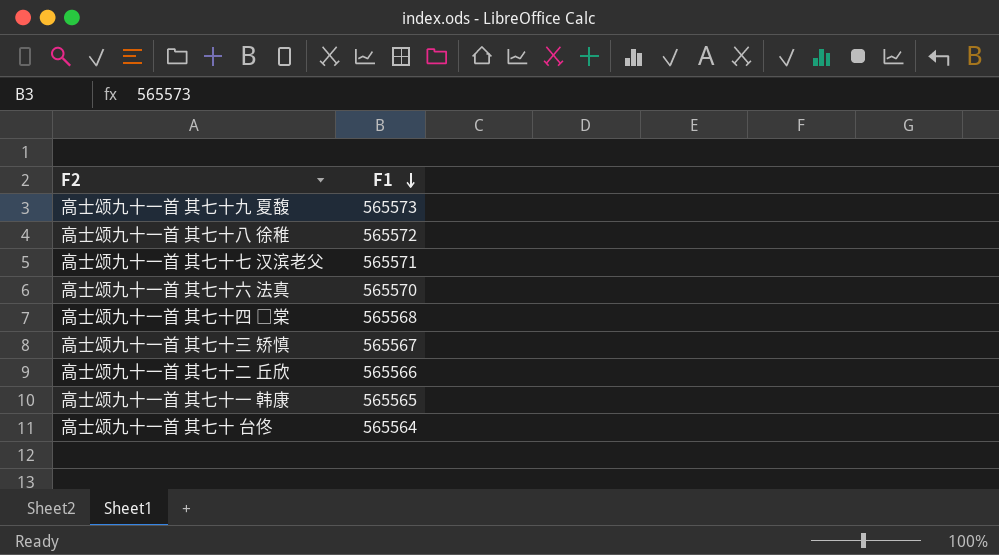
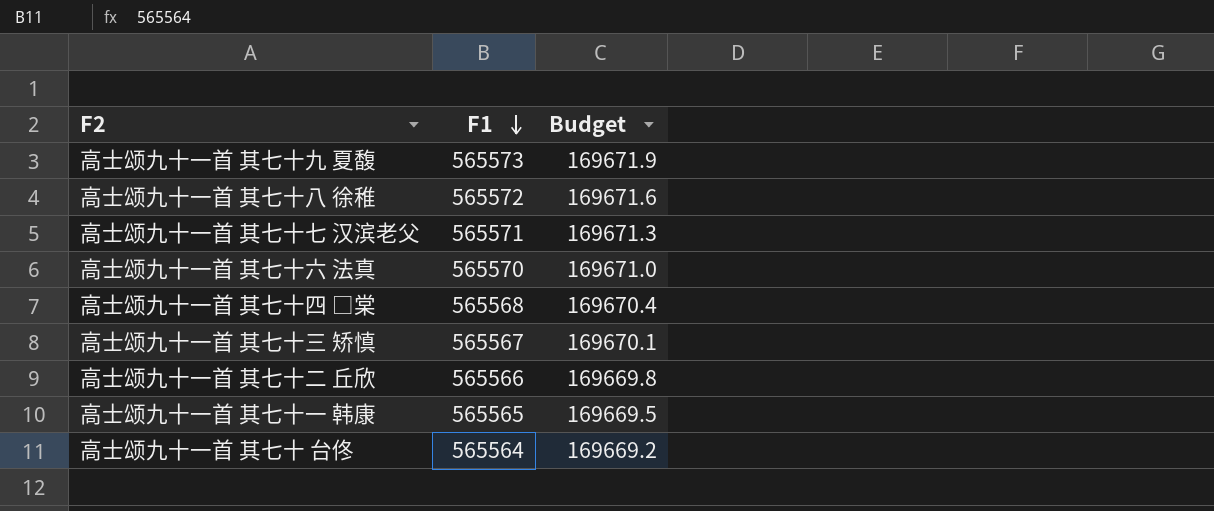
column Budget | formula: none -> [F1] * 0.3

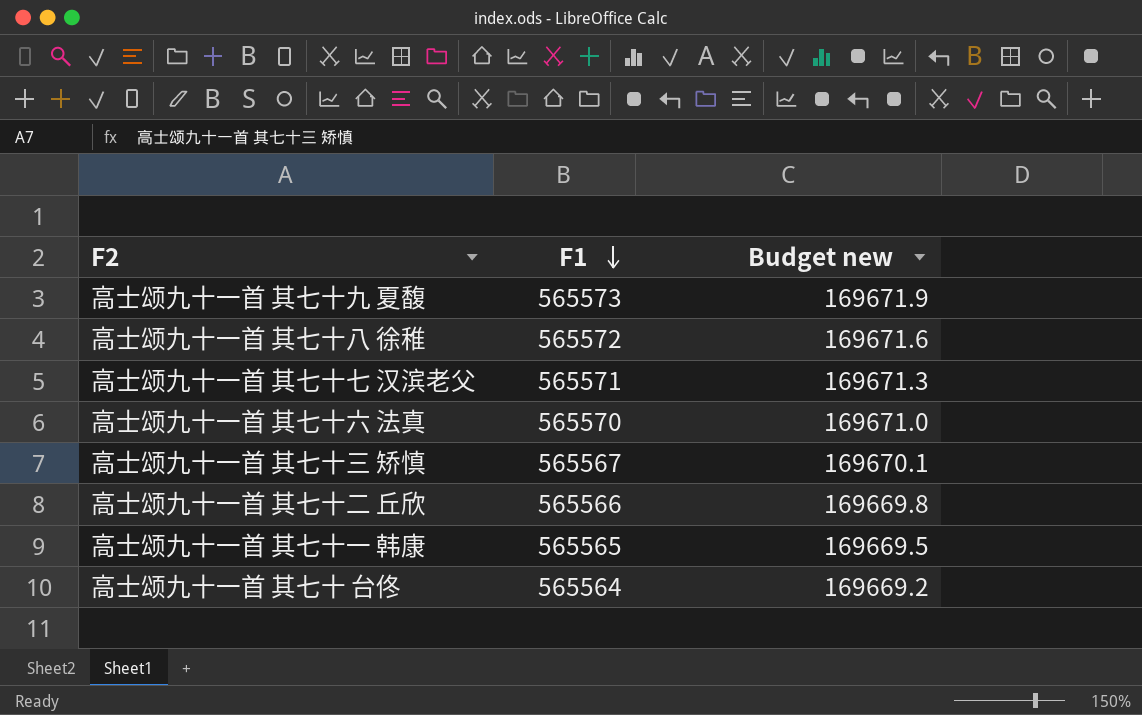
column name: Budget -> Budget new
row 高士颂九十一首 其七十四 □棠: 565568 | 169670.4 -> none

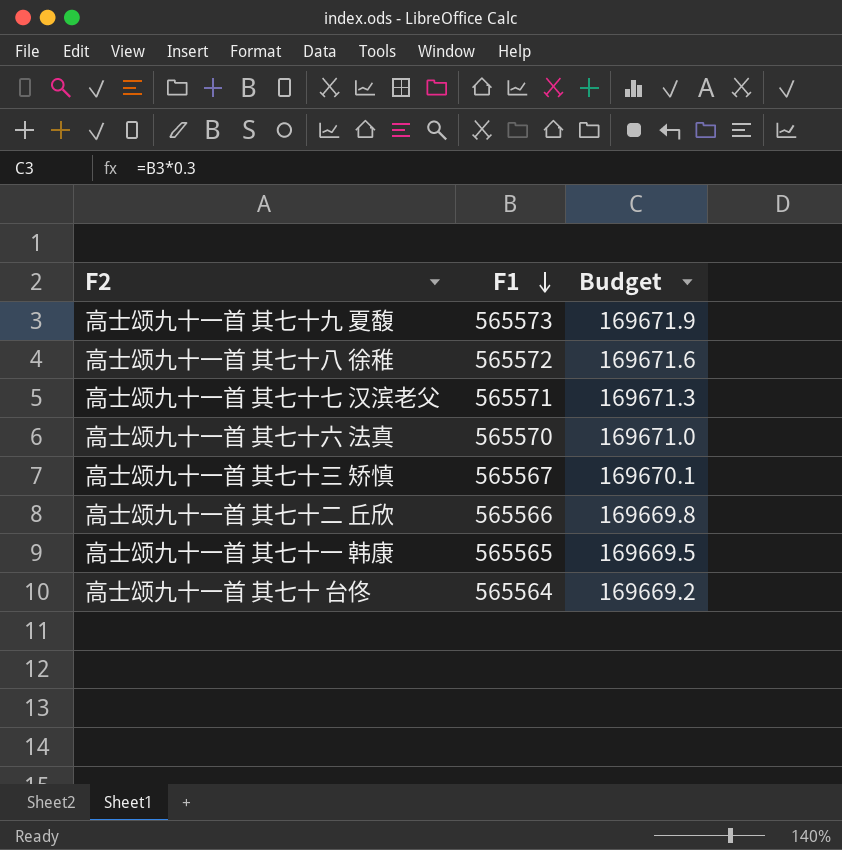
column name: Budget new -> Budget

